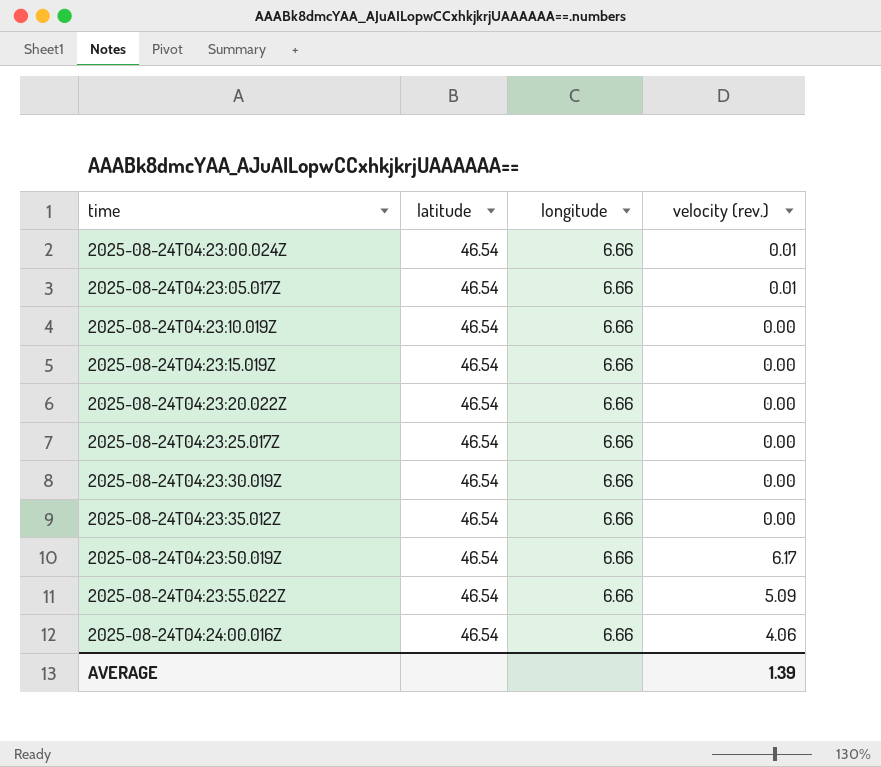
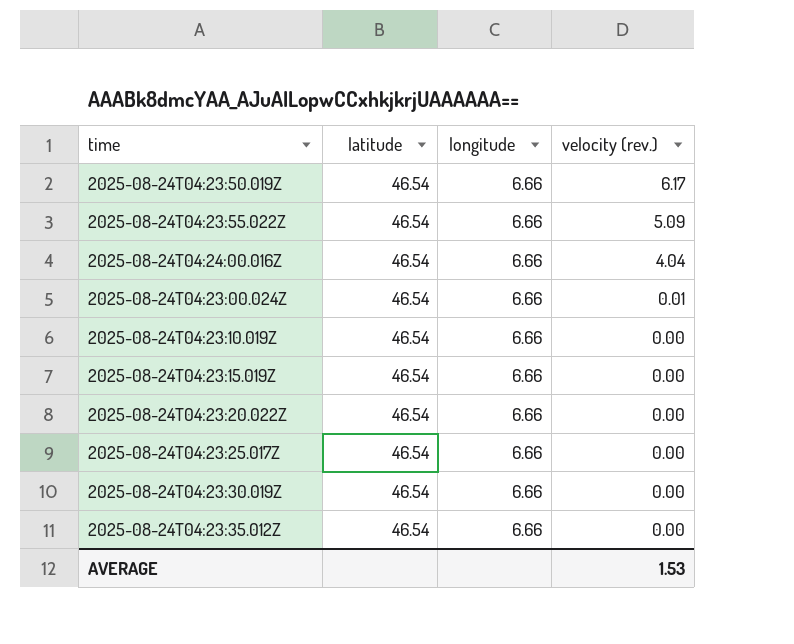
row order: time ascending -> velocity (rev.) descending
row 2025-08-24T04:23:05.017Z: 46.54 | 6.66 | 0.01 -> none
2025-08-24T04:24:00.016Z | velocity (rev.): 4.06 -> 4.04
AVERAGE | velocity (rev.): 1.39 -> 1.53

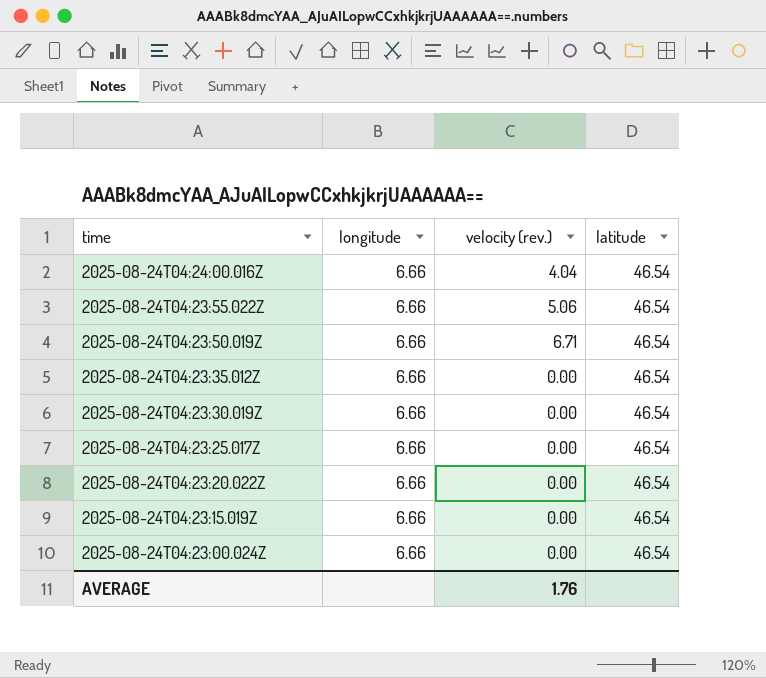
row order: velocity (rev.) descending -> time descending
column latitude | position: 2 -> 4
row 2025-08-24T04:23:10.019Z: 46.54 | 6.66 | 0.00 -> none
2025-08-24T04:23:55.022Z | velocity (rev.): 5.09 -> 5.06
2025-08-24T04:23:50.019Z | velocity (rev.): 6.17 -> 6.71
2025-08-24T04:23:00.024Z | velocity (rev.): 0.01 -> 0.00
AVERAGE | velocity (rev.): 1.53 -> 1.76

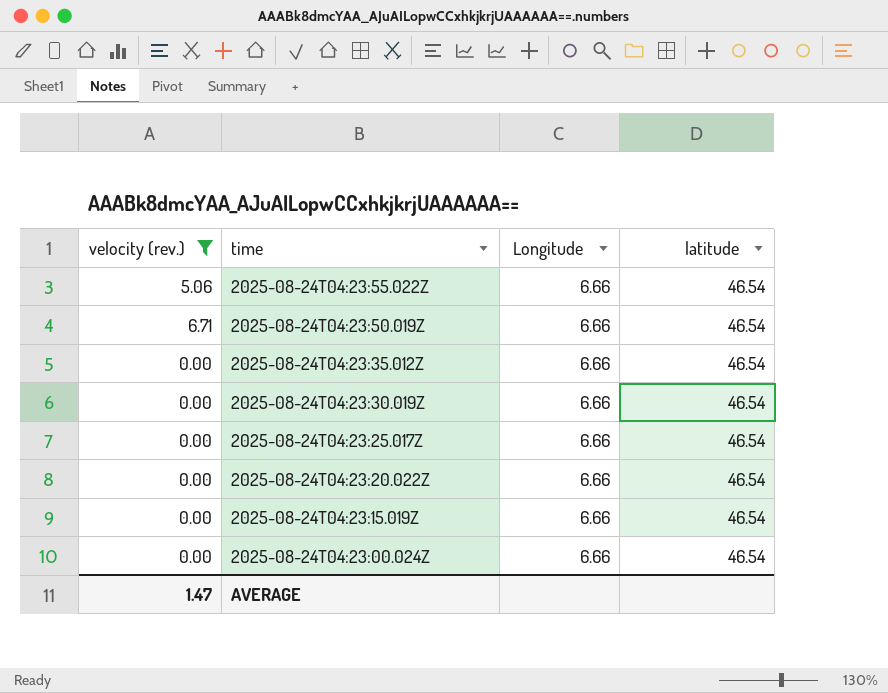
filter: none -> velocity (rev.) != 4.04
column velocity (rev.) | position: 3 -> 1
column name: longitude -> Longitude
AVERAGE | velocity (rev.): 1.76 -> 1.47

